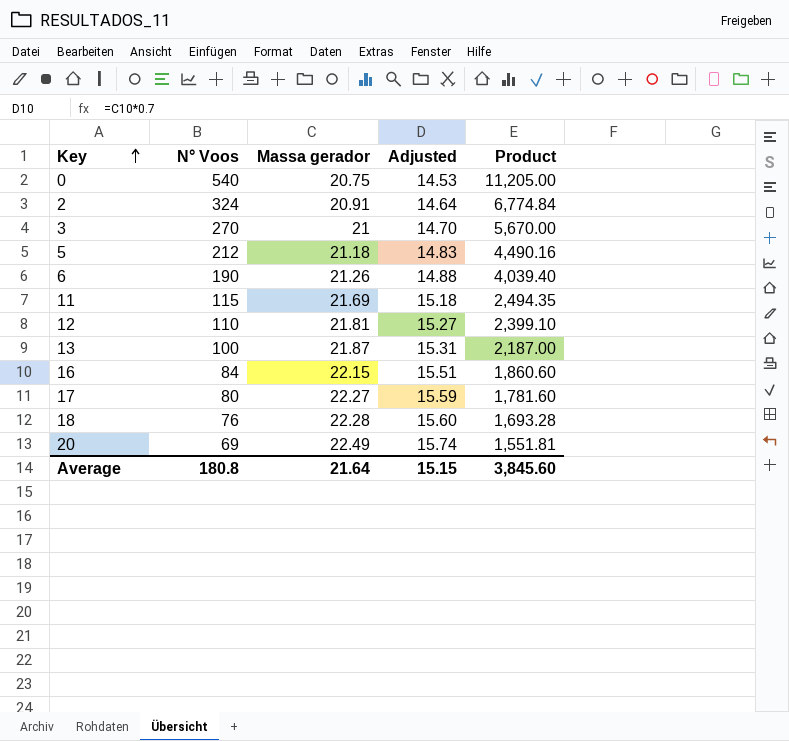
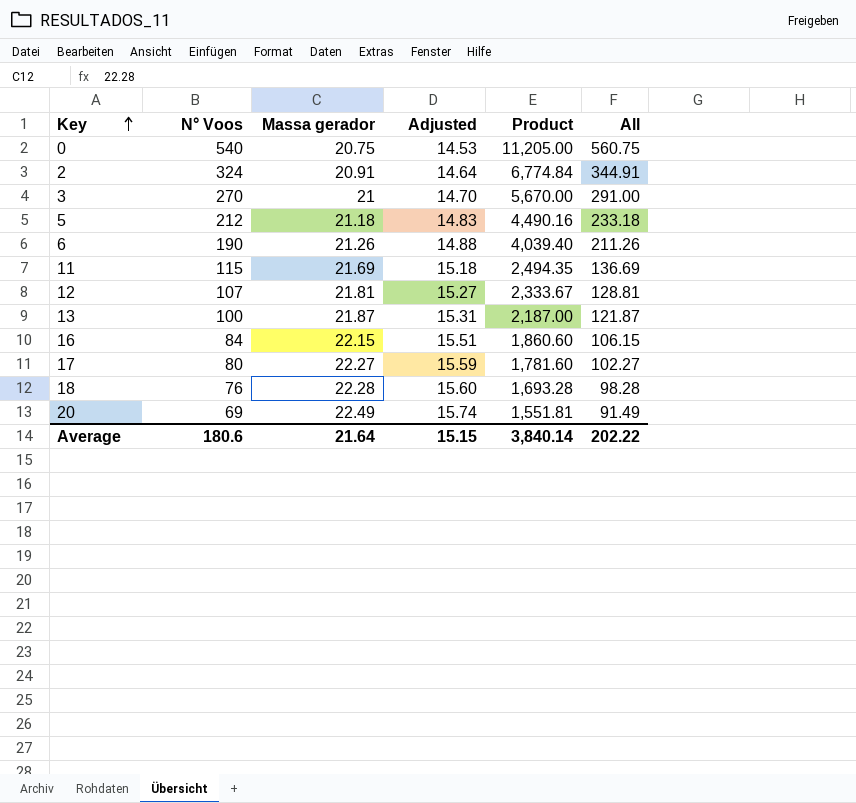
column All | formula: none -> [N° Voos] + [Massa gerador]
12 | N° Voos: 110 -> 107
12 | Product: 2,399.10 -> 2,333.67
Average | N° Voos: 180.8 -> 180.6
Average | Product: 3,845.60 -> 3,840.14

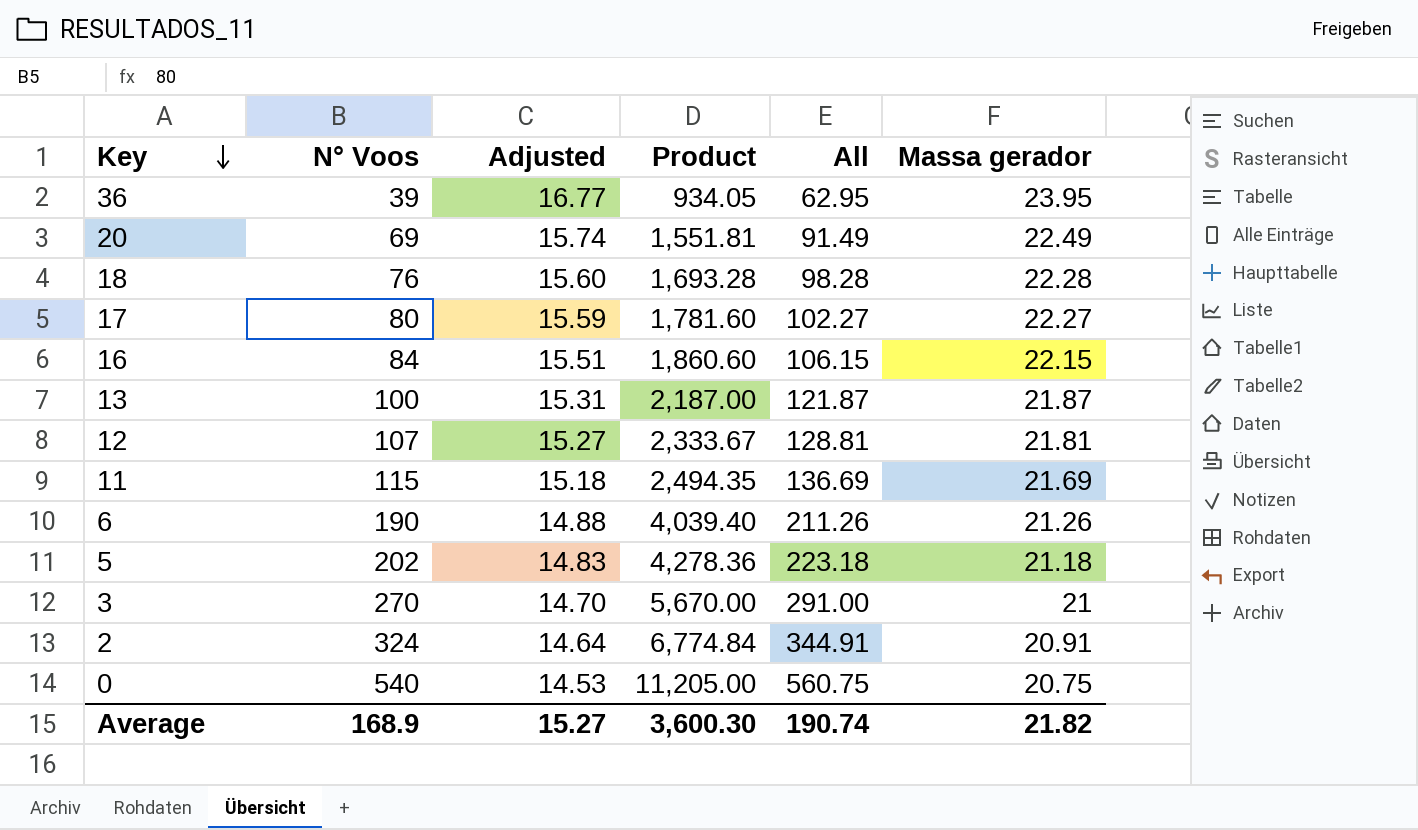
row order: Key ascending -> Key descending
column Massa gerador | position: 3 -> 6
row 36: none -> 39 | 16.77 | 934.05 | 62.95 | 23.95
5 | N° Voos: 212 -> 202
5 | Product: 4,490.16 -> 4,278.36
5 | All: 233.18 -> 223.18
Average | N° Voos: 180.6 -> 168.9
Average | Adjusted: 15.15 -> 15.27
Average | Product: 3,840.14 -> 3,600.30
Average | All: 202.22 -> 190.74
Average | Massa gerador: 21.64 -> 21.82

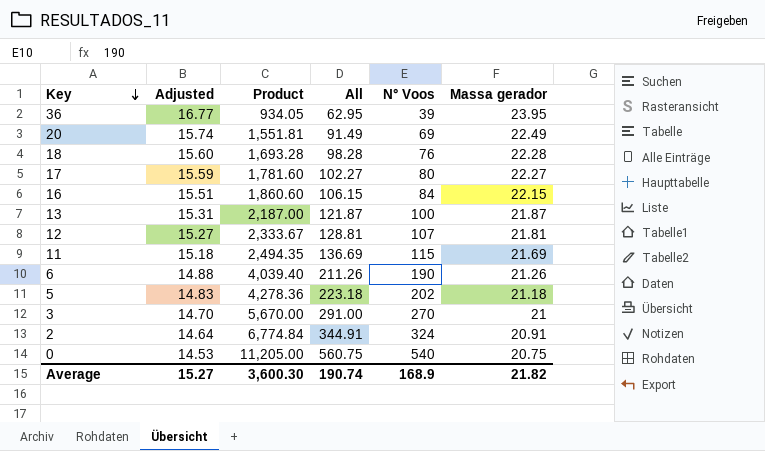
column N° Voos | position: 2 -> 5

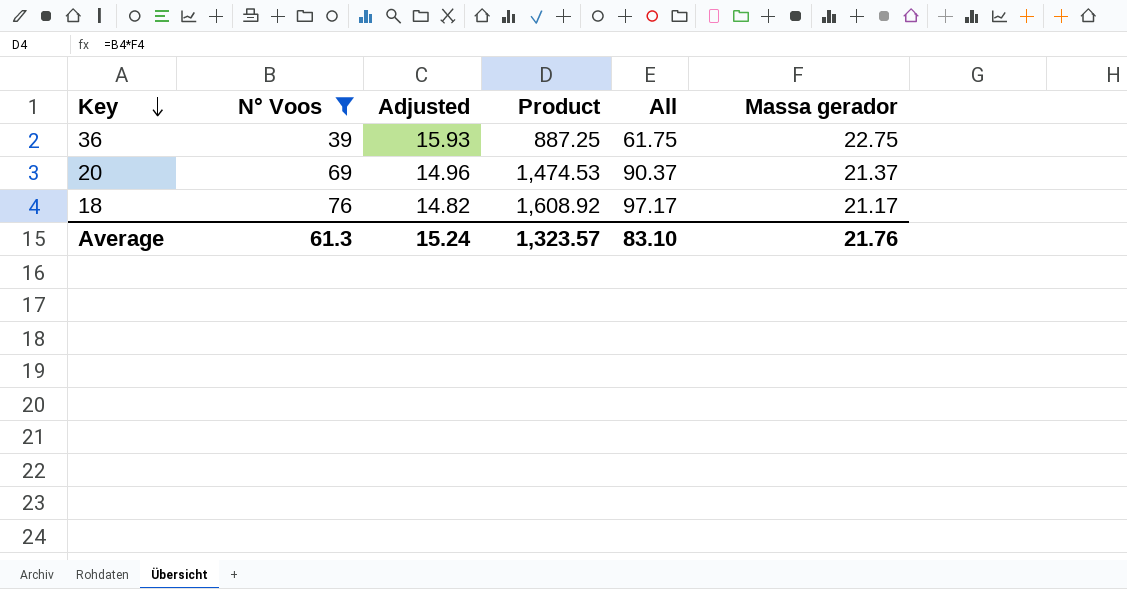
filter: none -> N° Voos <= 76
column N° Voos | position: 5 -> 2
36 | Adjusted: 16.77 -> 15.93
36 | Product: 934.05 -> 887.25
36 | All: 62.95 -> 61.75
36 | Massa gerador: 23.95 -> 22.75
20 | Adjusted: 15.74 -> 14.96
20 | Product: 1,551.81 -> 1,474.53
20 | All: 91.49 -> 90.37
20 | Massa gerador: 22.49 -> 21.37
18 | Adjusted: 15.60 -> 14.82
18 | Product: 1,693.28 -> 1,608.92
18 | All: 98.28 -> 97.17
18 | Massa gerador: 22.28 -> 21.17
Average | N° Voos: 168.9 -> 61.3
Average | Adjusted: 15.27 -> 15.24
Average | Product: 3,600.30 -> 1,323.57
Average | All: 190.74 -> 83.10
Average | Massa gerador: 21.82 -> 21.76

